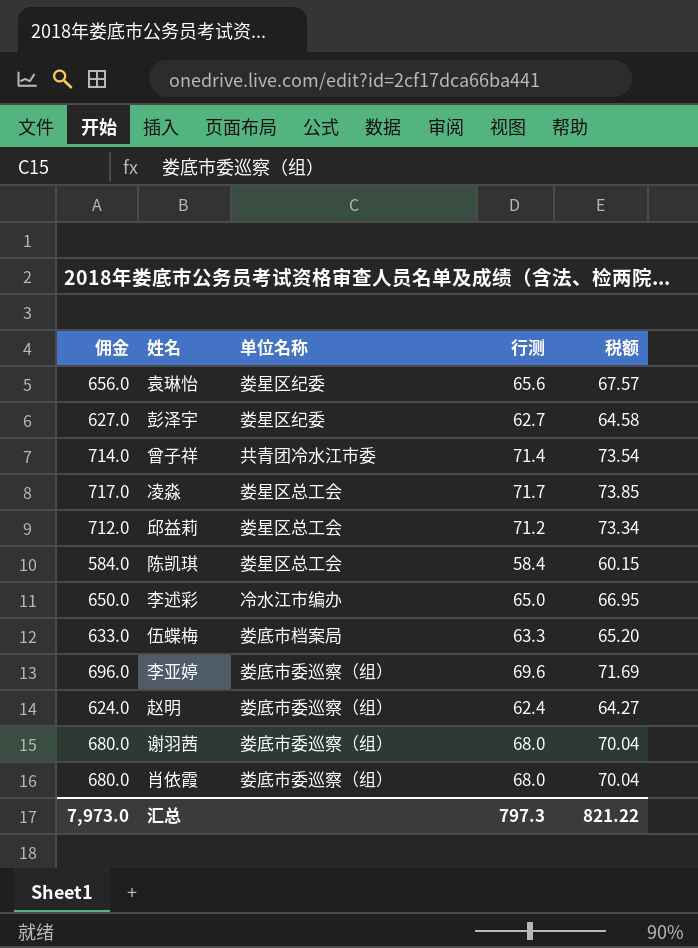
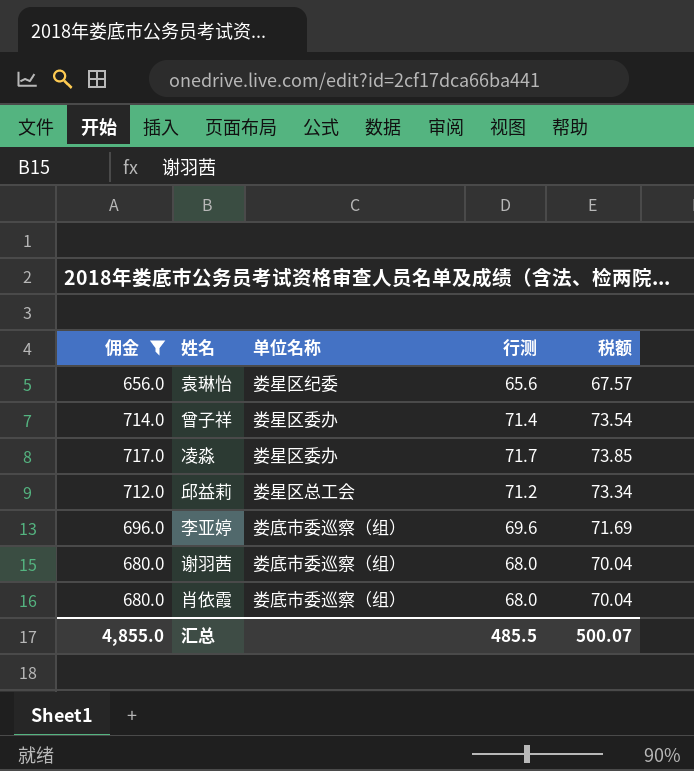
filter: none -> 佣金 >= 656.0
曾子祥 | 单位名称: 共青团冷水江市委 -> 娄星区委办
凌淼 | 单位名称: 娄星区总工会 -> 娄星区委办
汇总 | 佣金: 7,973.0 -> 4,855.0
汇总 | 行测: 797.3 -> 485.5
汇总 | 税额: 821.22 -> 500.07

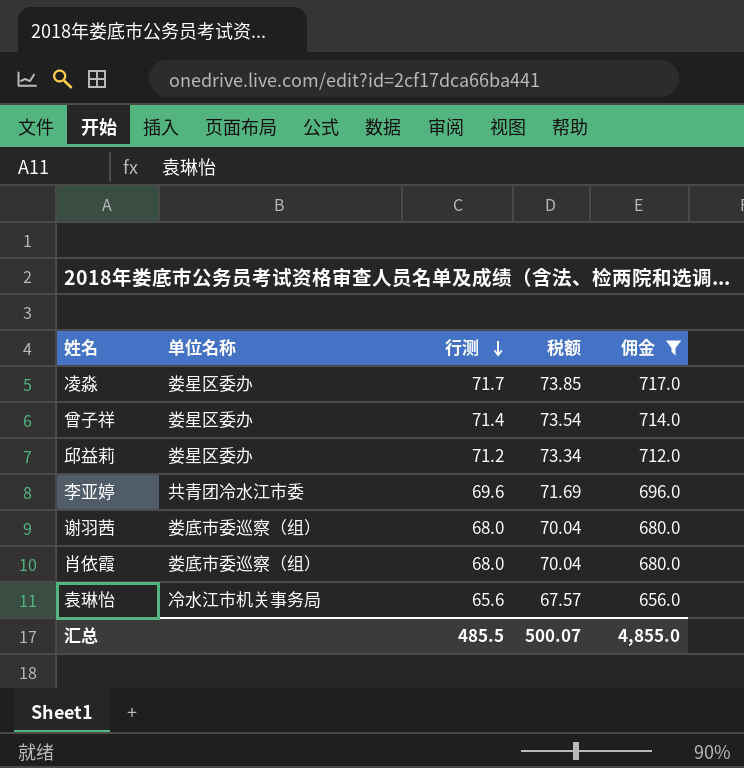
row order: none -> 行测 descending
column 佣金 | position: 1 -> 5
邱益莉 | 单位名称: 娄星区总工会 -> 娄星区委办
李亚婷 | 单位名称: 娄底市委巡察（组） -> 共青团冷水江市委
袁琳怡 | 单位名称: 娄星区纪委 -> 冷水江市机关事务局

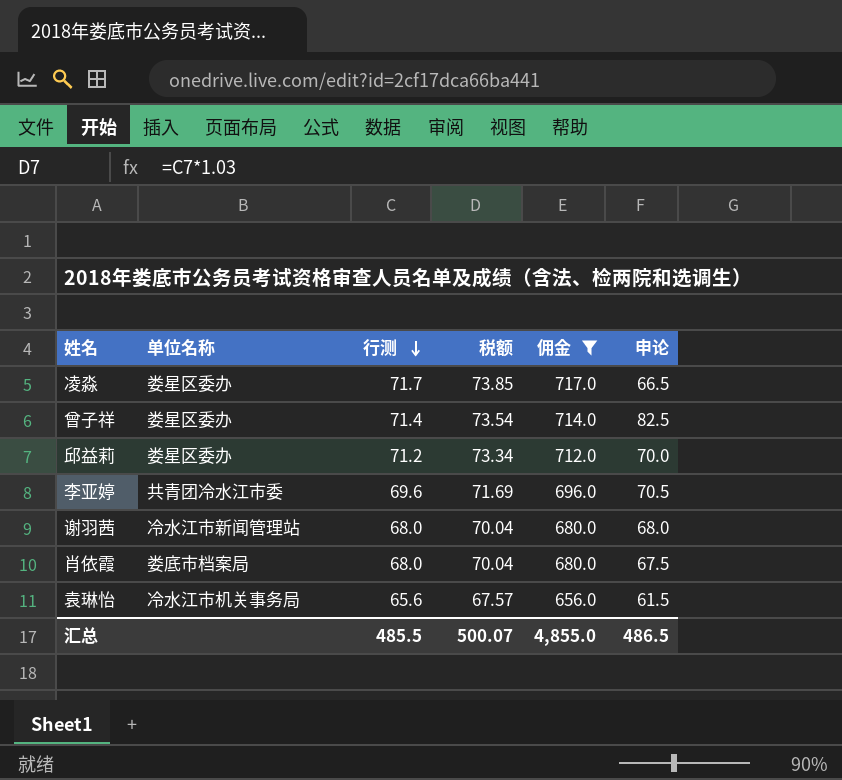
column 申论 | position: none -> 6
谢羽茜 | 单位名称: 娄底市委巡察（组） -> 冷水江市新闻管理站
肖依霞 | 单位名称: 娄底市委巡察（组） -> 娄底市档案局

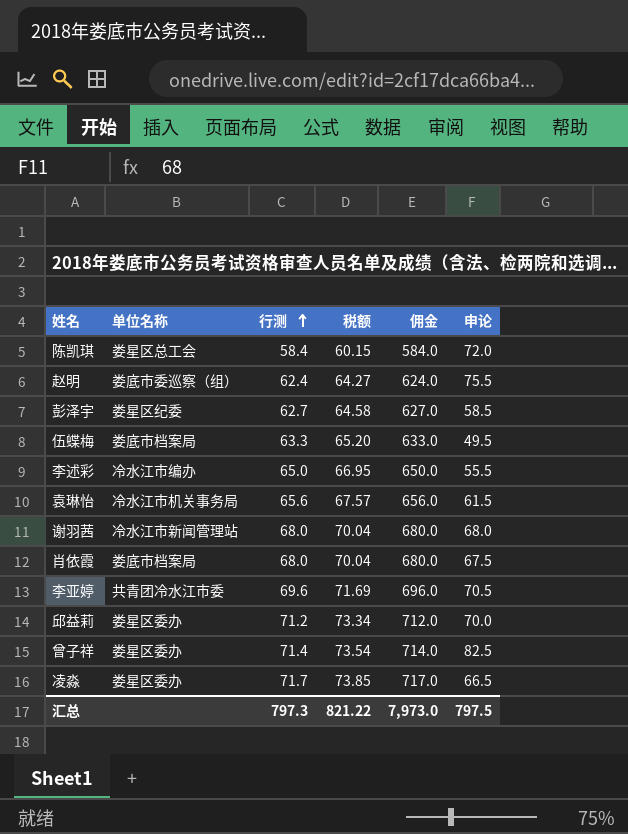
filter: 佣金 >= 656.0 -> none
row order: 行测 descending -> 行测 ascending
汇总 | 行测: 485.5 -> 797.3
汇总 | 税额: 500.07 -> 821.22
汇总 | 佣金: 4,855.0 -> 7,973.0
汇总 | 申论: 486.5 -> 797.5

